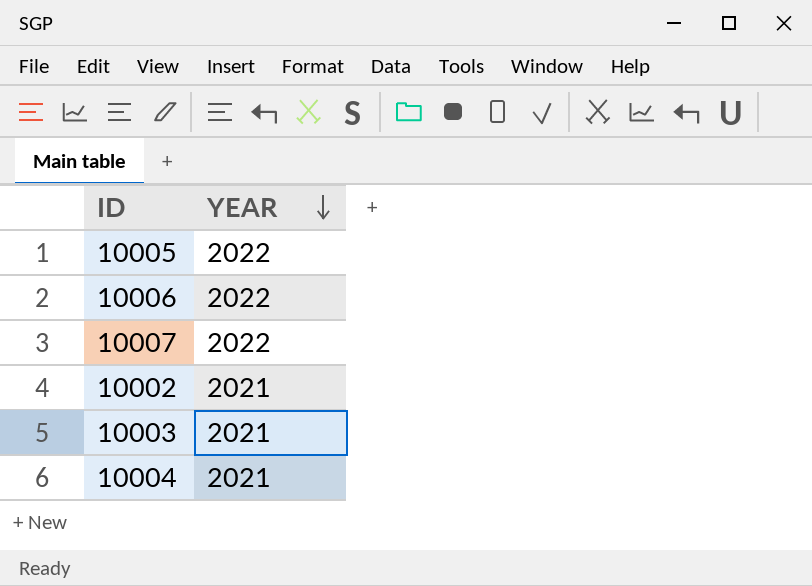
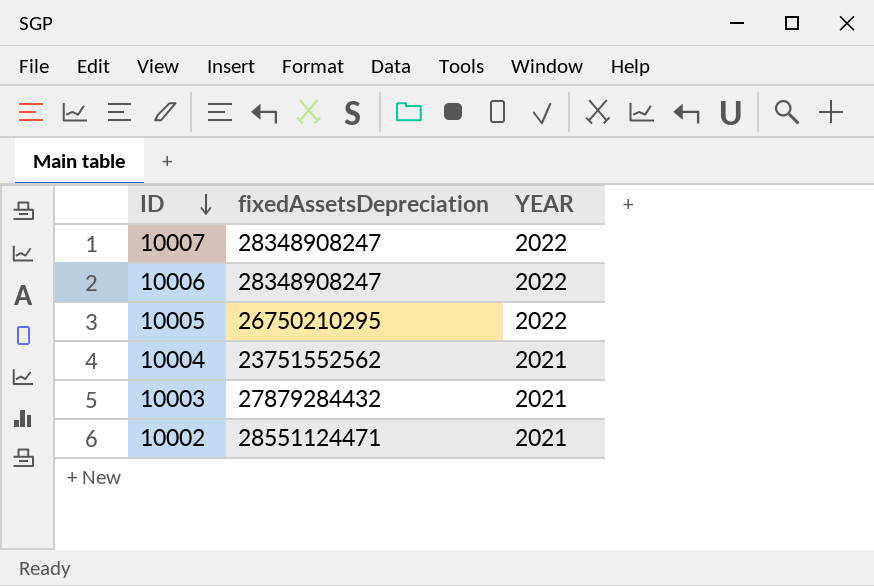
row order: YEAR descending -> ID descending
column fixedAssetsDepreciation | position: none -> 2

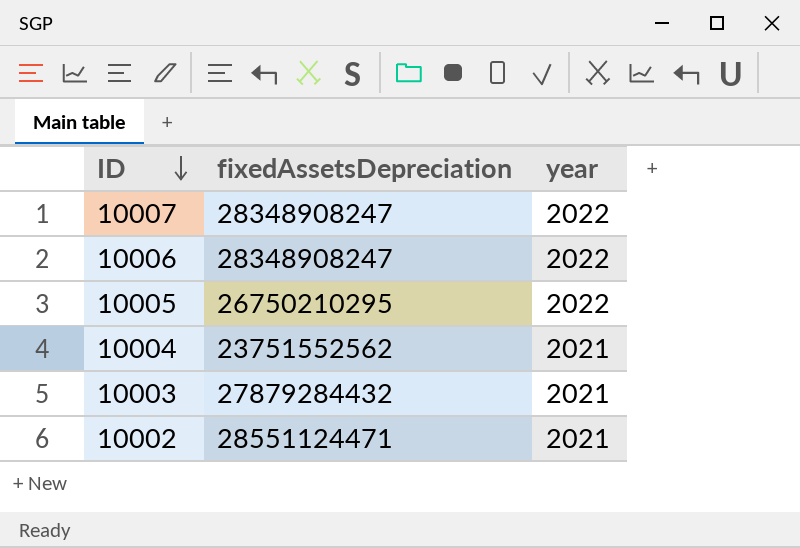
column name: YEAR -> year

